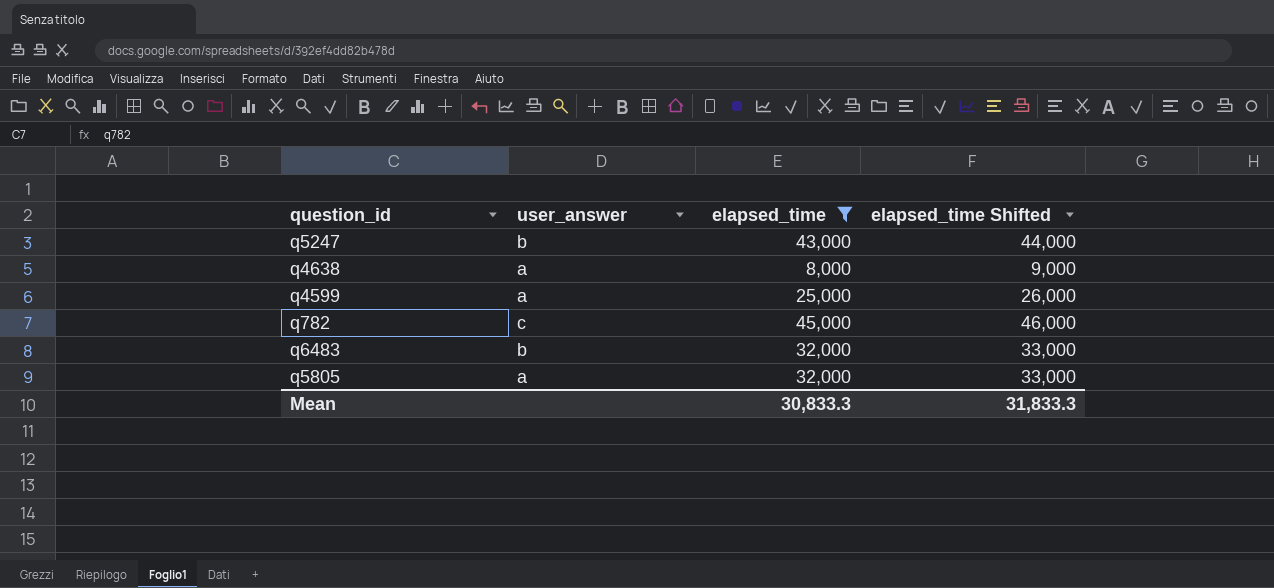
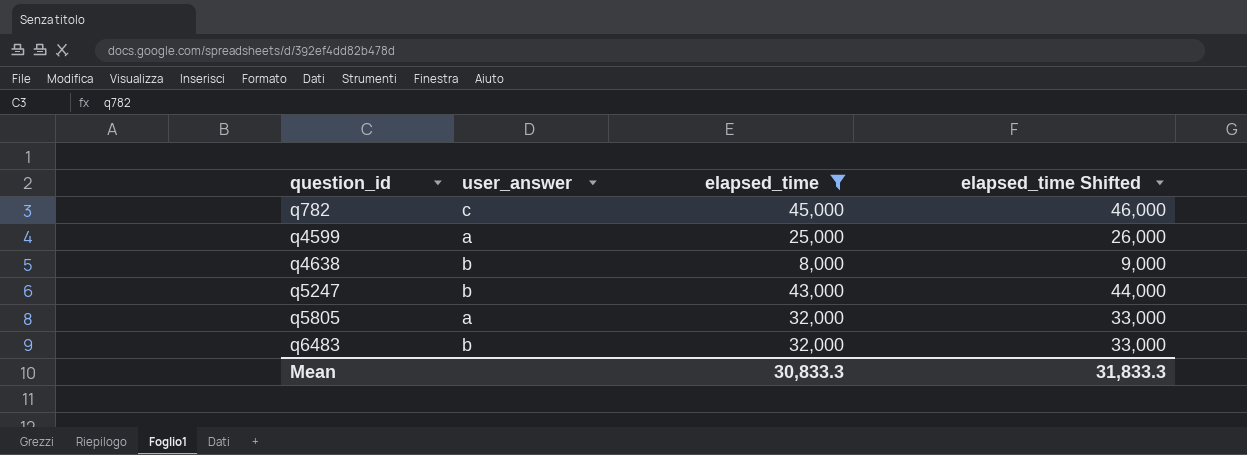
row order: none -> question_id ascending
q4638 | user_answer: a -> b

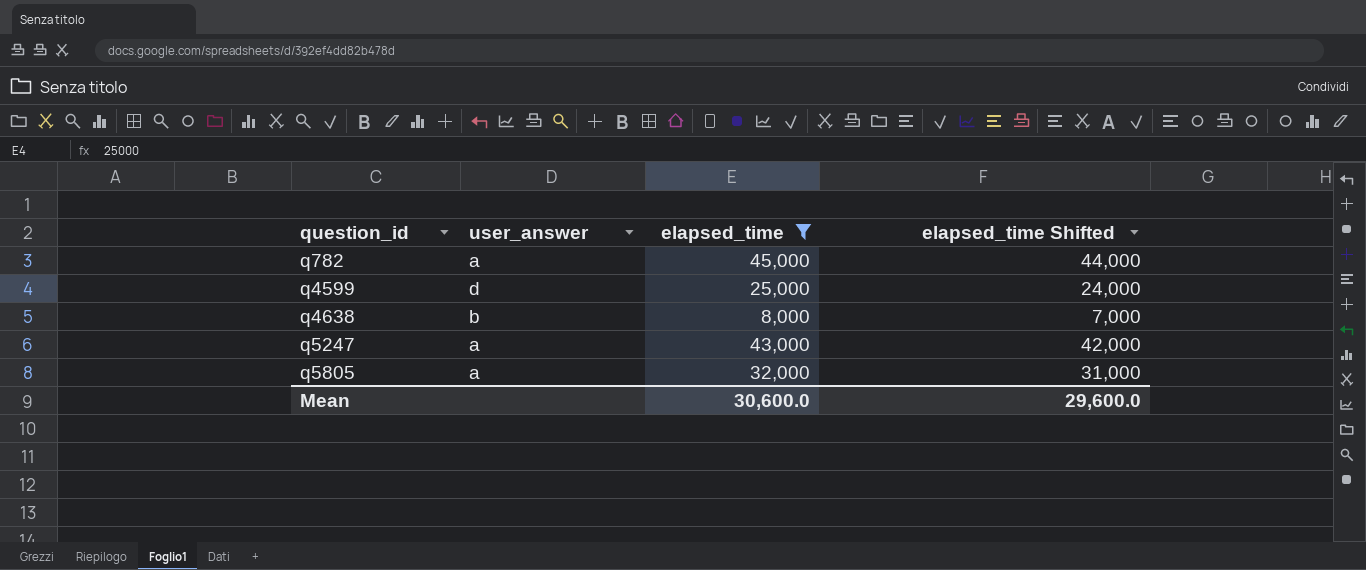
column elapsed_time Shifted | formula: [elapsed_time] + 1000 -> [elapsed_time] - 1000
row q6483: b | 32,000 | 33,000 -> none
q782 | user_answer: c -> a
q4599 | user_answer: a -> d
q5247 | user_answer: b -> a
Mean | elapsed_time: 30,833.3 -> 30,600.0
Mean | elapsed_time Shifted: 31,833.3 -> 29,600.0

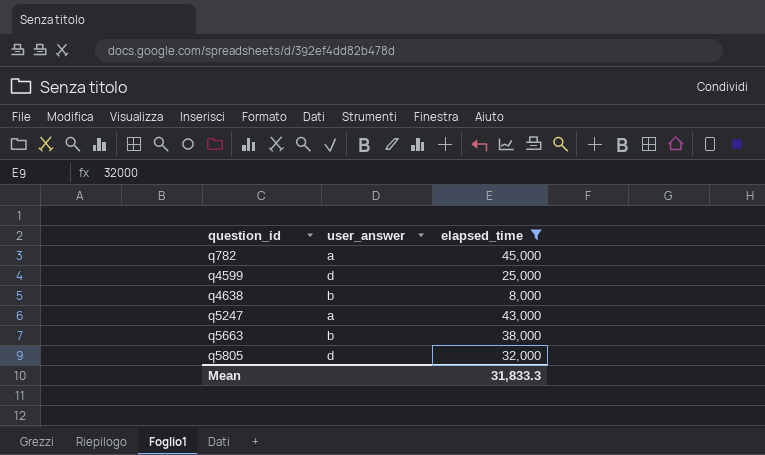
column elapsed_time Shifted | formula: [elapsed_time] - 1000 -> none
row q5663: none -> b | 38,000
q5805 | user_answer: a -> d
Mean | elapsed_time: 30,600.0 -> 31,833.3

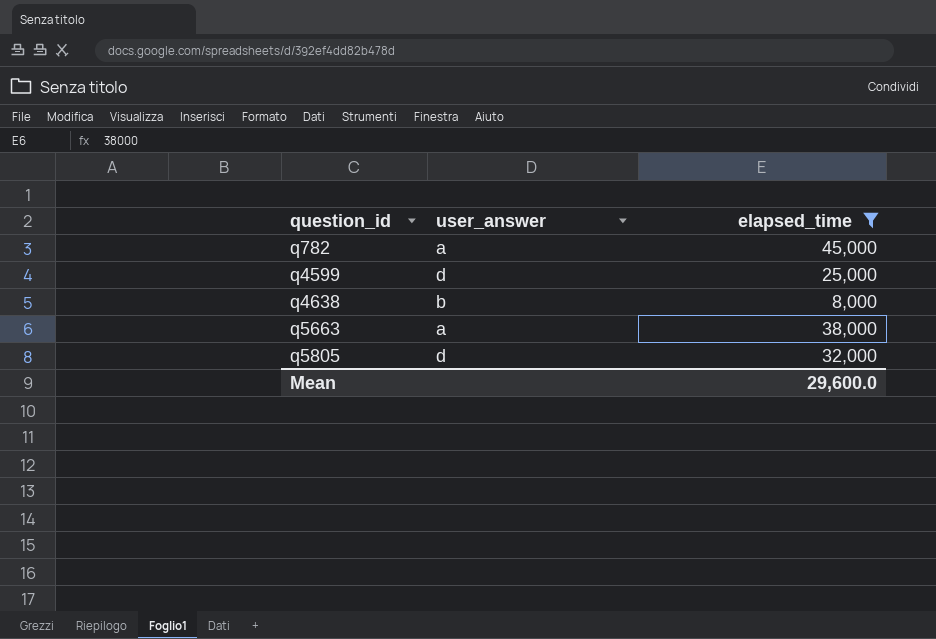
row q5247: a | 43,000 -> none
q5663 | user_answer: b -> a
Mean | elapsed_time: 31,833.3 -> 29,600.0

